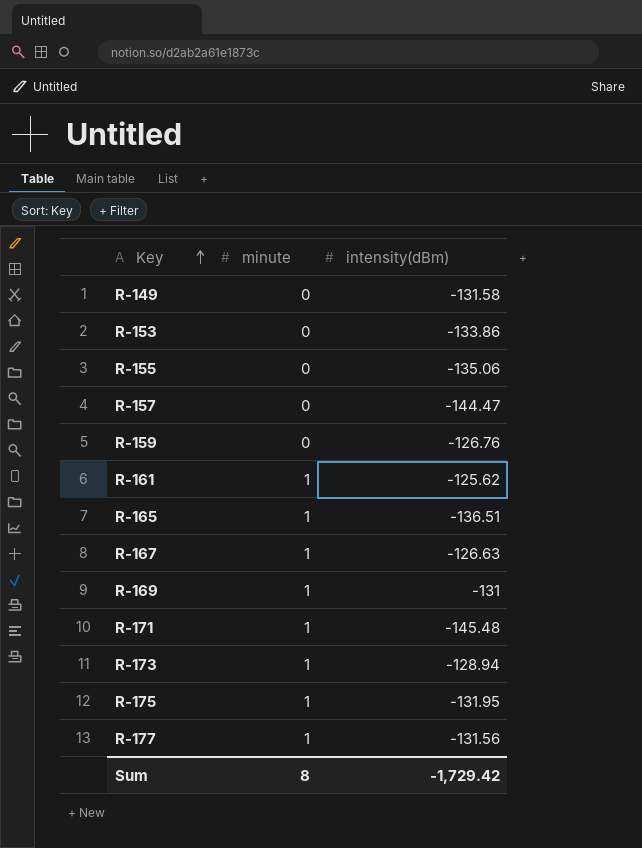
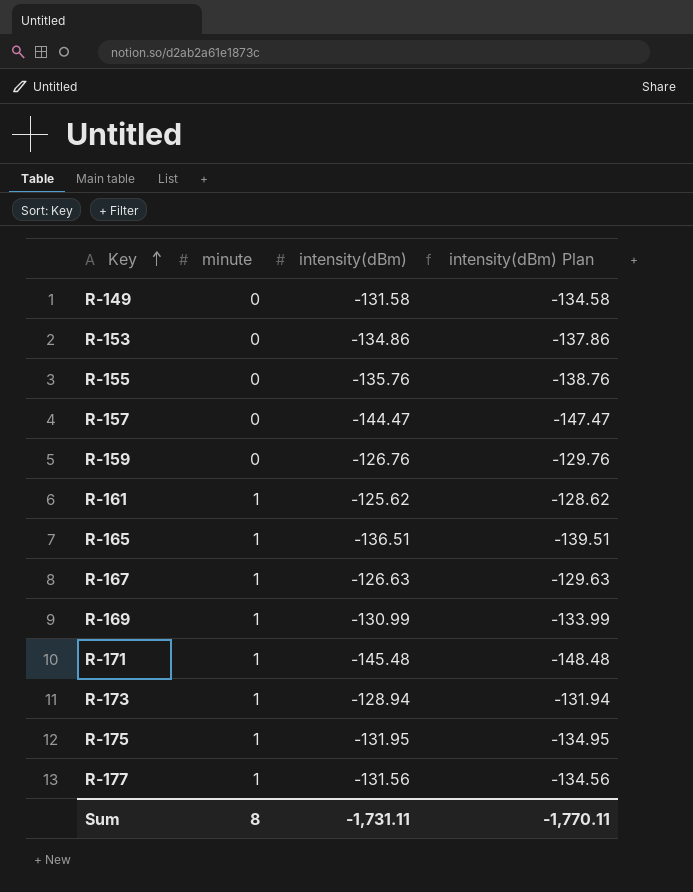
column intensity(dBm) Plan | formula: none -> [intensity(dBm)] - 3
R-153 | intensity(dBm): -133.86 -> -134.86
R-155 | intensity(dBm): -135.06 -> -135.76
R-169 | intensity(dBm): -131 -> -130.99
Sum | intensity(dBm): -1,729.42 -> -1,731.11

